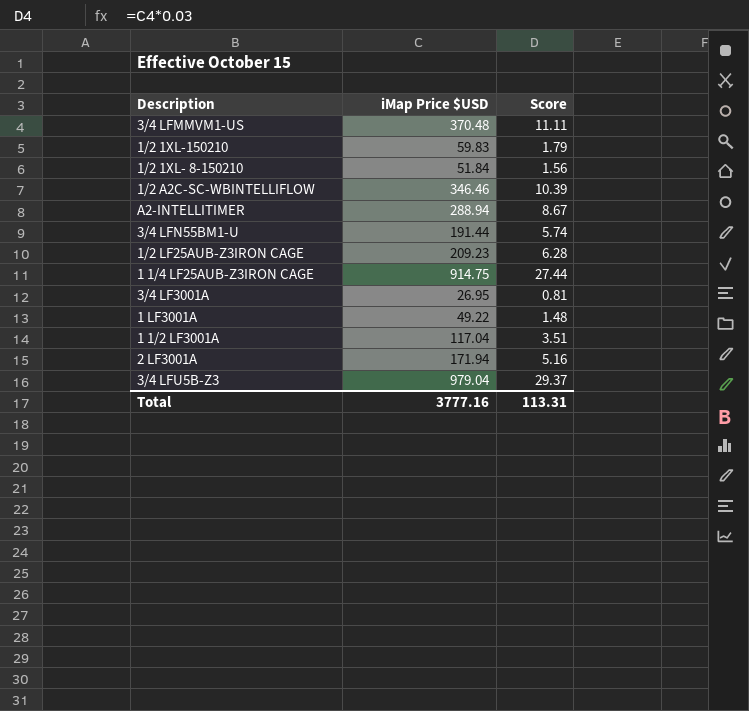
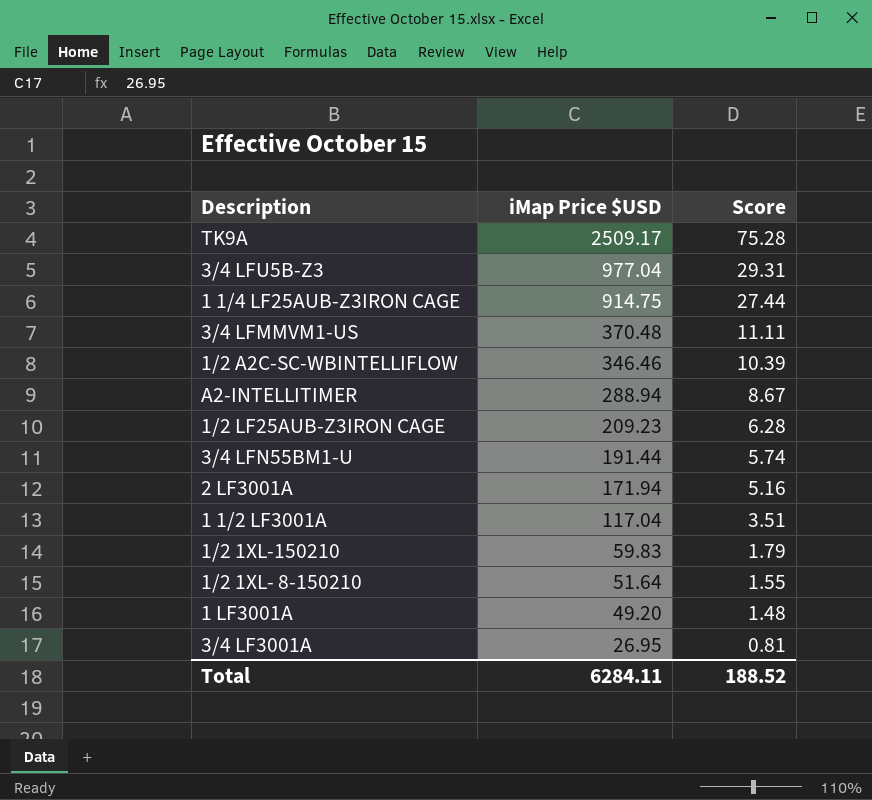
row order: none -> iMap Price $USD descending
row TK9A: none -> 2509.17 | 75.28
3/4 LFU5B-Z3 | iMap Price $USD: 979.04 -> 977.04
3/4 LFU5B-Z3 | Score: 29.37 -> 29.31
1/2 1XL- 8-150210 | iMap Price $USD: 51.84 -> 51.64
1/2 1XL- 8-150210 | Score: 1.56 -> 1.55
1 LF3001A | iMap Price $USD: 49.22 -> 49.20
Total | iMap Price $USD: 3777.16 -> 6284.11
Total | Score: 113.31 -> 188.52

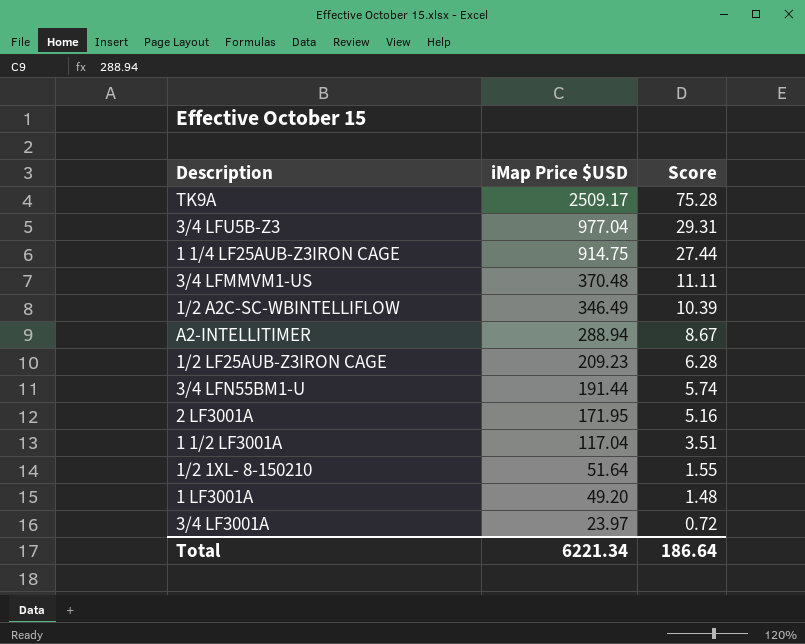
row 1/2 1XL-150210: 59.83 | 1.79 -> none
1/2 A2C-SC-WBINTELLIFLOW | iMap Price $USD: 346.46 -> 346.49
2 LF3001A | iMap Price $USD: 171.94 -> 171.95
3/4 LF3001A | iMap Price $USD: 26.95 -> 23.97
3/4 LF3001A | Score: 0.81 -> 0.72
Total | iMap Price $USD: 6284.11 -> 6221.34
Total | Score: 188.52 -> 186.64

